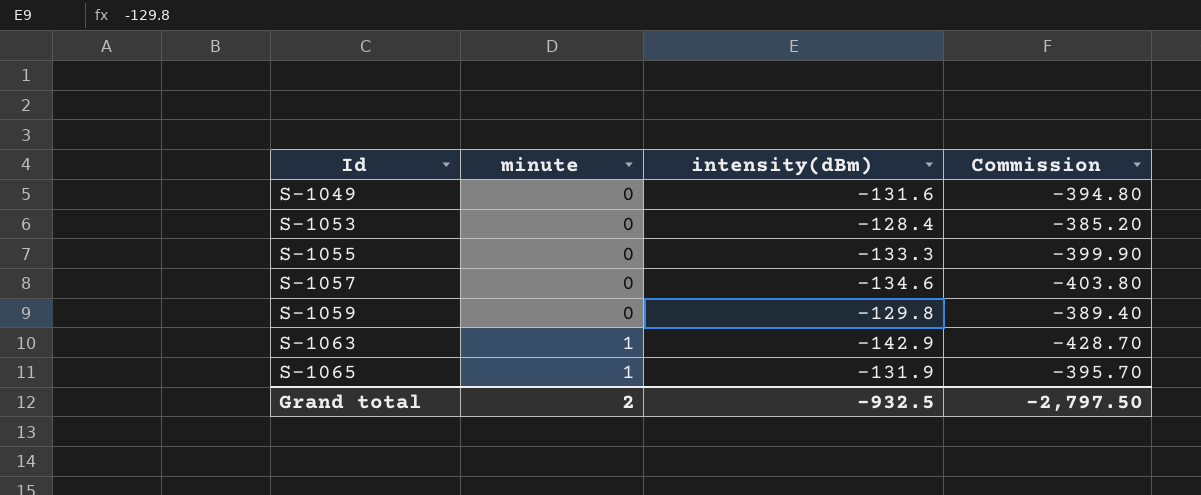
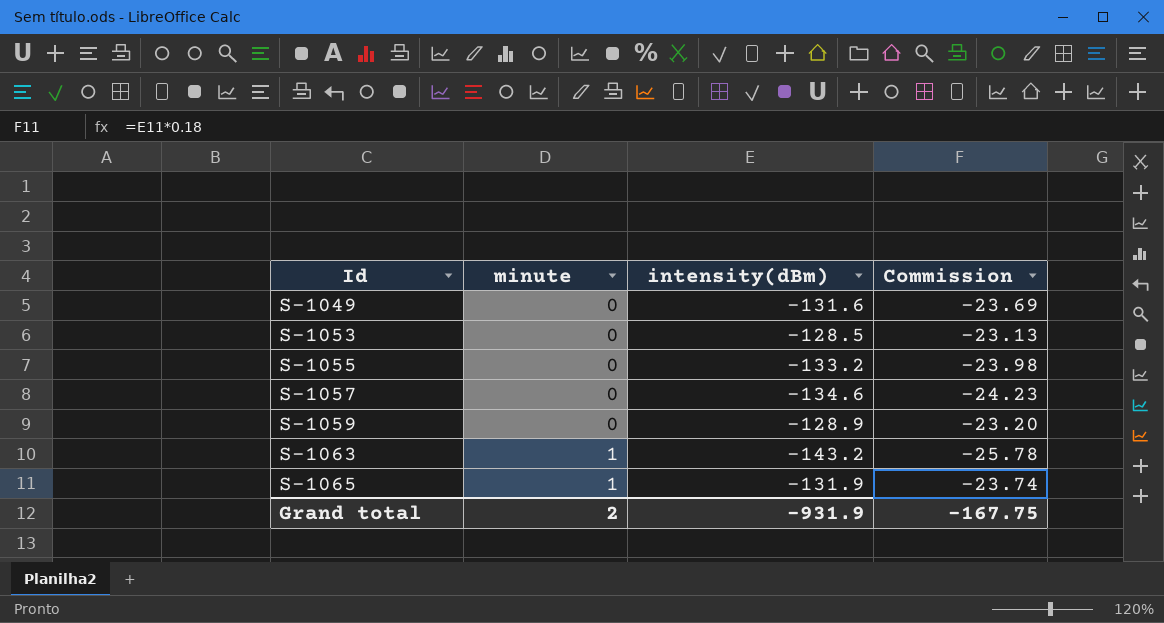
column Commission | formula: [intensity(dBm)] * 3 -> [intensity(dBm)] * 0.18
S-1053 | intensity(dBm): -128.4 -> -128.5
S-1055 | intensity(dBm): -133.3 -> -133.2
S-1059 | intensity(dBm): -129.8 -> -128.9
S-1063 | intensity(dBm): -142.9 -> -143.2
Grand total | intensity(dBm): -932.5 -> -931.9
Grand total | Commission: -2,797.50 -> -167.75

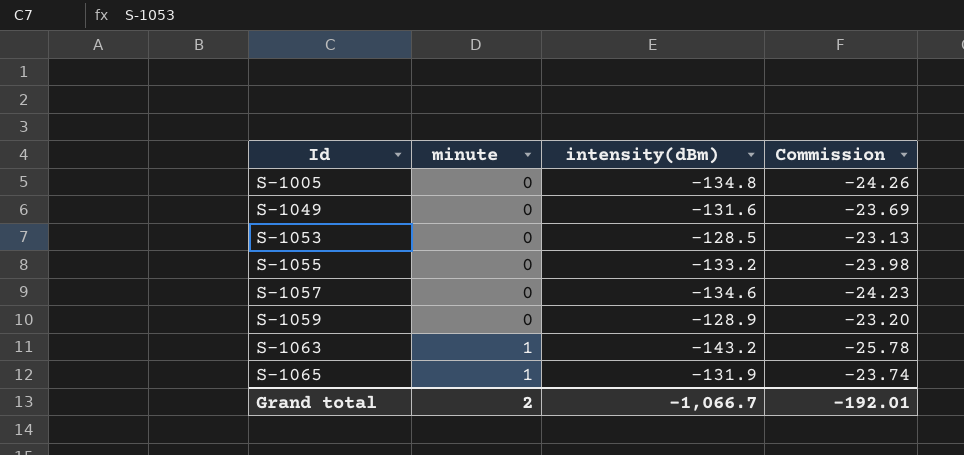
row S-1005: none -> 0 | -134.8 | -24.26
Grand total | intensity(dBm): -931.9 -> -1,066.7
Grand total | Commission: -167.75 -> -192.01

